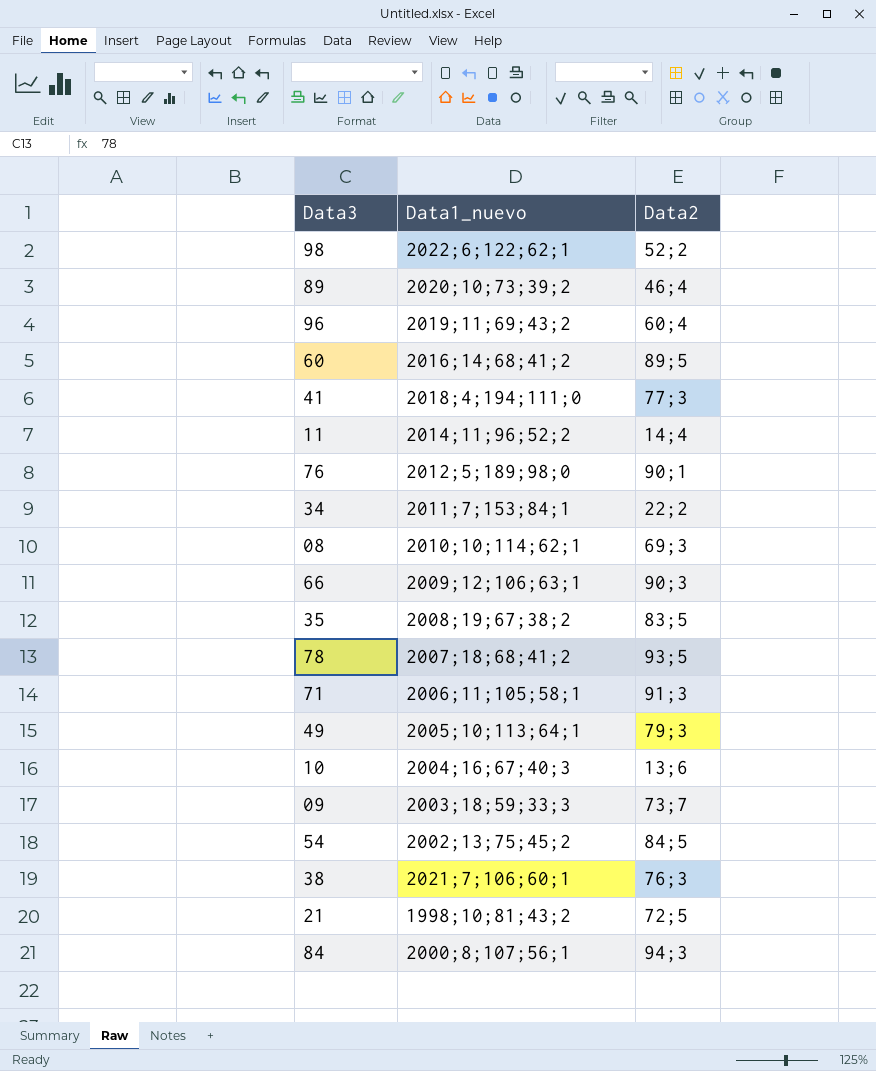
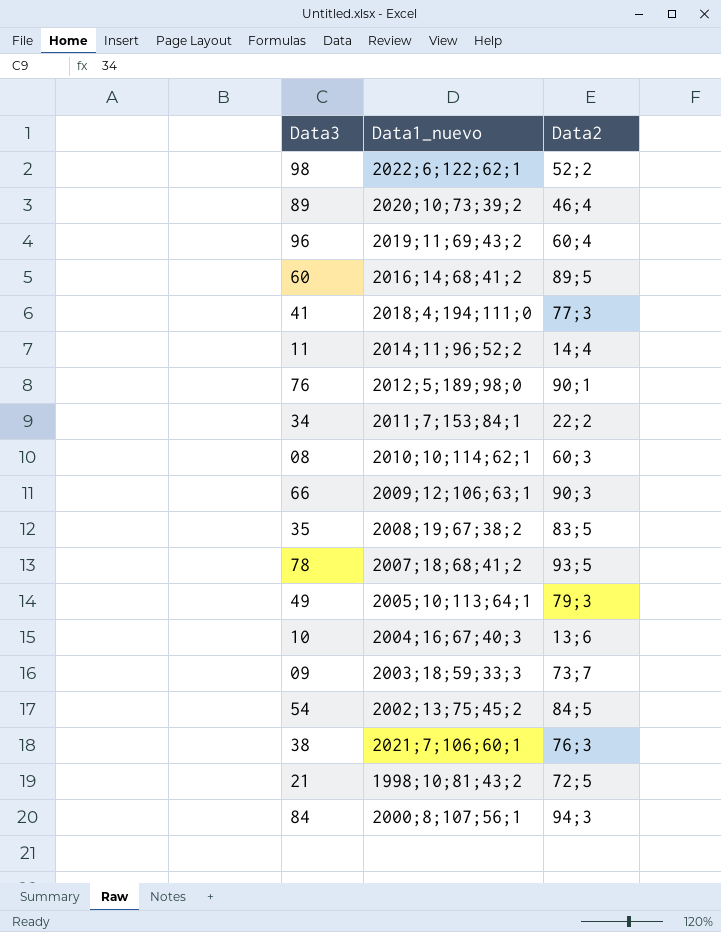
row 71: 2006;11;105;58;1 | 91;3 -> none
08 | Data2: 69;3 -> 60;3

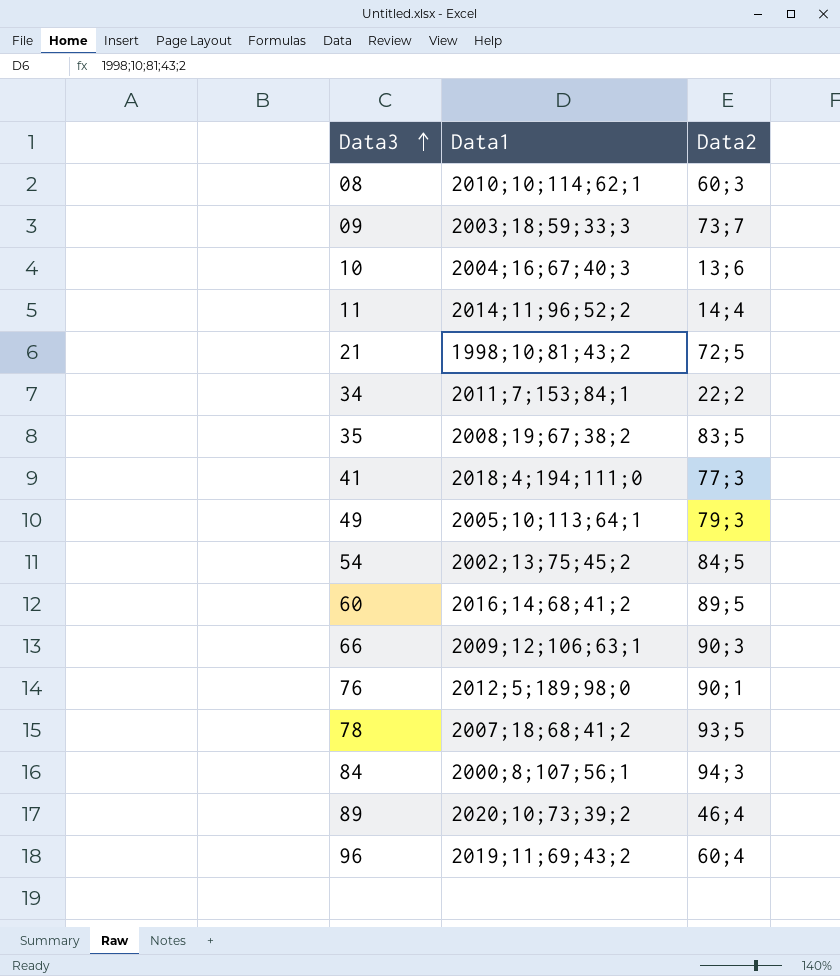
row order: none -> Data3 ascending
column name: Data1_nuevo -> Data1
row 98: 2022;6;122;62;1 | 52;2 -> none
row 38: 2021;7;106;60;1 | 76;3 -> none

